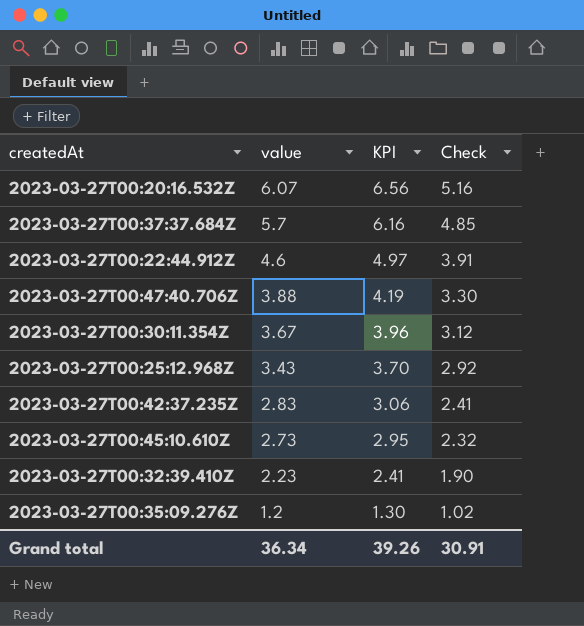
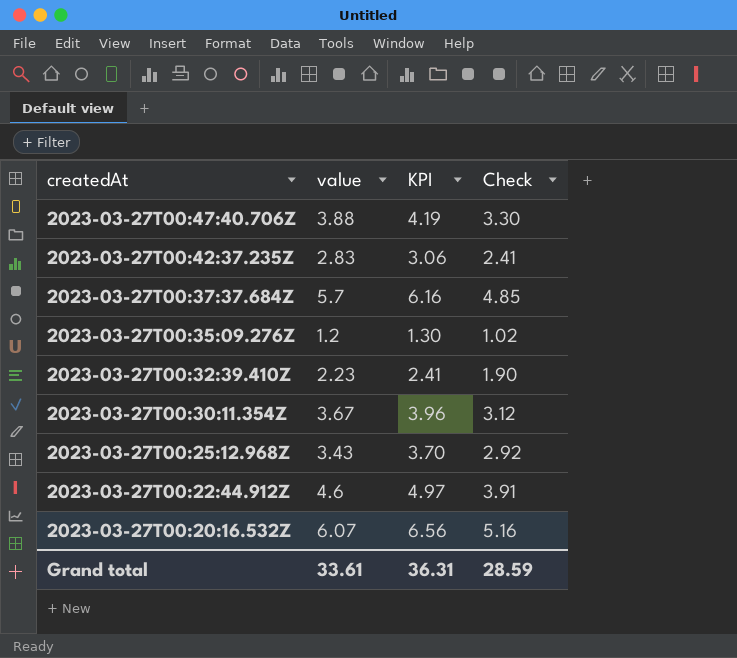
row order: value descending -> createdAt descending
row 2023-03-27T00:45:10.610Z: 2.73 | 2.95 | 2.32 -> none
Grand total | value: 36.34 -> 33.61
Grand total | KPI: 39.26 -> 36.31
Grand total | Check: 30.91 -> 28.59

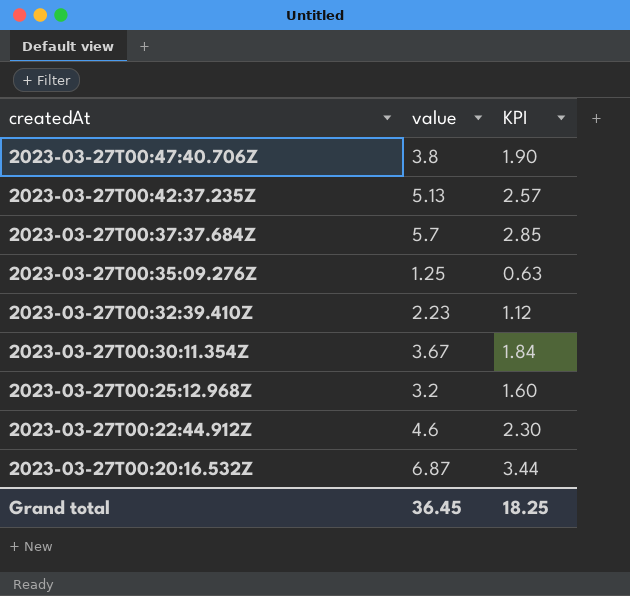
column Check | formula: [value] * 0.85 -> none
column KPI | formula: [value] * 1.08 -> [value] * 0.5
2023-03-27T00:47:40.706Z | value: 3.88 -> 3.8
2023-03-27T00:42:37.235Z | value: 2.83 -> 5.13
2023-03-27T00:35:09.276Z | value: 1.2 -> 1.25
2023-03-27T00:25:12.968Z | value: 3.43 -> 3.2
2023-03-27T00:20:16.532Z | value: 6.07 -> 6.87
Grand total | value: 33.61 -> 36.45
Grand total | KPI: 36.31 -> 18.25

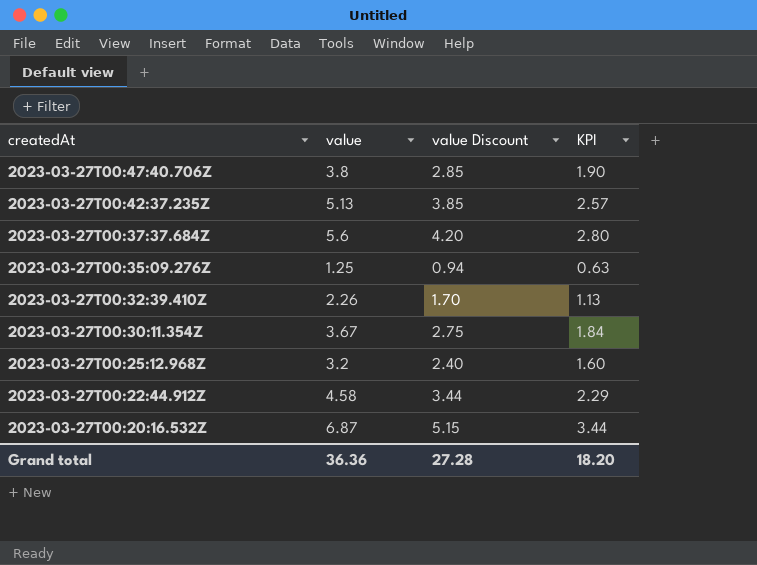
column value Discount | formula: none -> [value] * 0.75
2023-03-27T00:37:37.684Z | value: 5.7 -> 5.6
2023-03-27T00:37:37.684Z | KPI: 2.85 -> 2.80
2023-03-27T00:32:39.410Z | value: 2.23 -> 2.26
2023-03-27T00:32:39.410Z | KPI: 1.12 -> 1.13
2023-03-27T00:22:44.912Z | value: 4.6 -> 4.58
2023-03-27T00:22:44.912Z | KPI: 2.30 -> 2.29
Grand total | value: 36.45 -> 36.36
Grand total | KPI: 18.25 -> 18.20

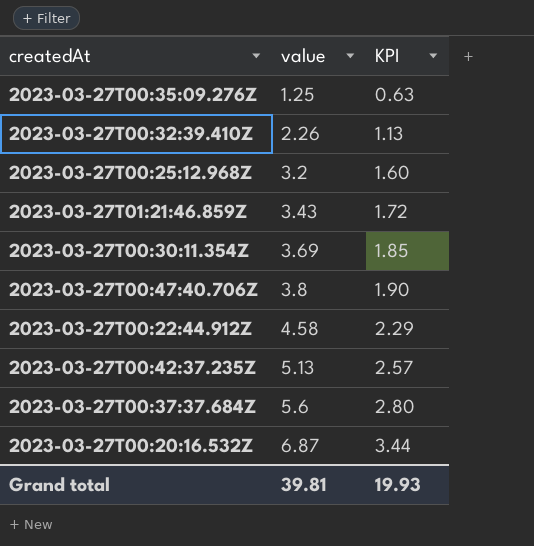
row order: createdAt descending -> value ascending
column value Discount | formula: [value] * 0.75 -> none
row 2023-03-27T01:21:46.859Z: none -> 3.43 | 1.72
2023-03-27T00:30:11.354Z | value: 3.67 -> 3.69
2023-03-27T00:30:11.354Z | KPI: 1.84 -> 1.85
Grand total | value: 36.36 -> 39.81
Grand total | KPI: 18.20 -> 19.93

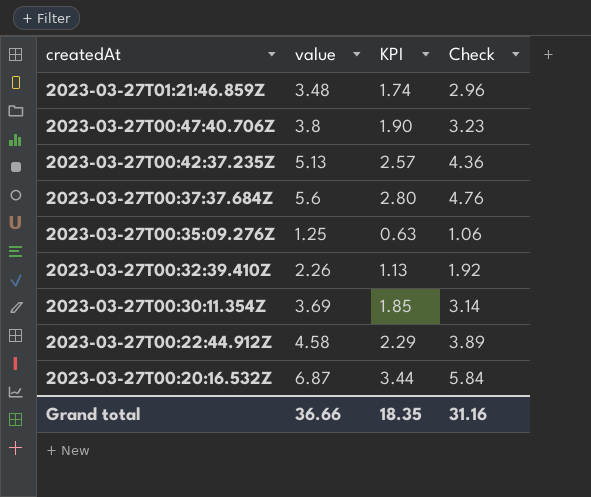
row order: value ascending -> createdAt descending
column Check | formula: none -> [value] * 0.85
row 2023-03-27T00:25:12.968Z: 3.2 | 1.60 -> none
2023-03-27T01:21:46.859Z | value: 3.43 -> 3.48
2023-03-27T01:21:46.859Z | KPI: 1.72 -> 1.74
Grand total | value: 39.81 -> 36.66
Grand total | KPI: 19.93 -> 18.35

